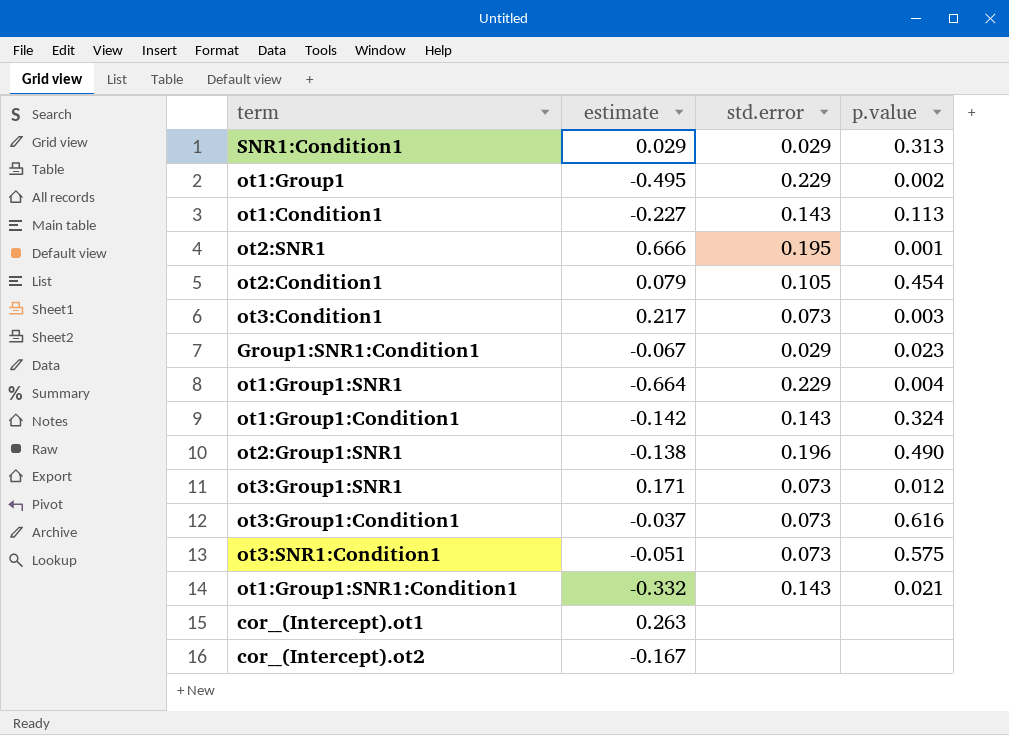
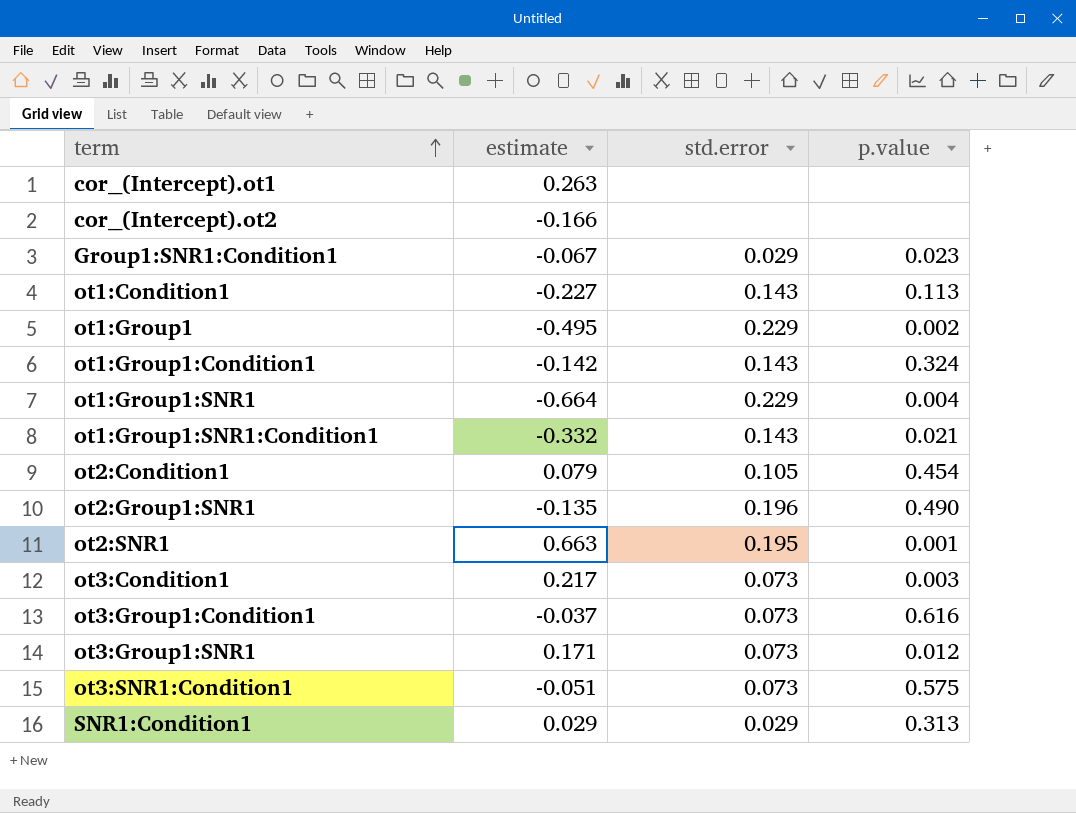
row order: none -> term ascending
cor__(Intercept).ot2 | estimate: -0.167 -> -0.166
ot2:Group1:SNR1 | estimate: -0.138 -> -0.135
ot2:SNR1 | estimate: 0.666 -> 0.663

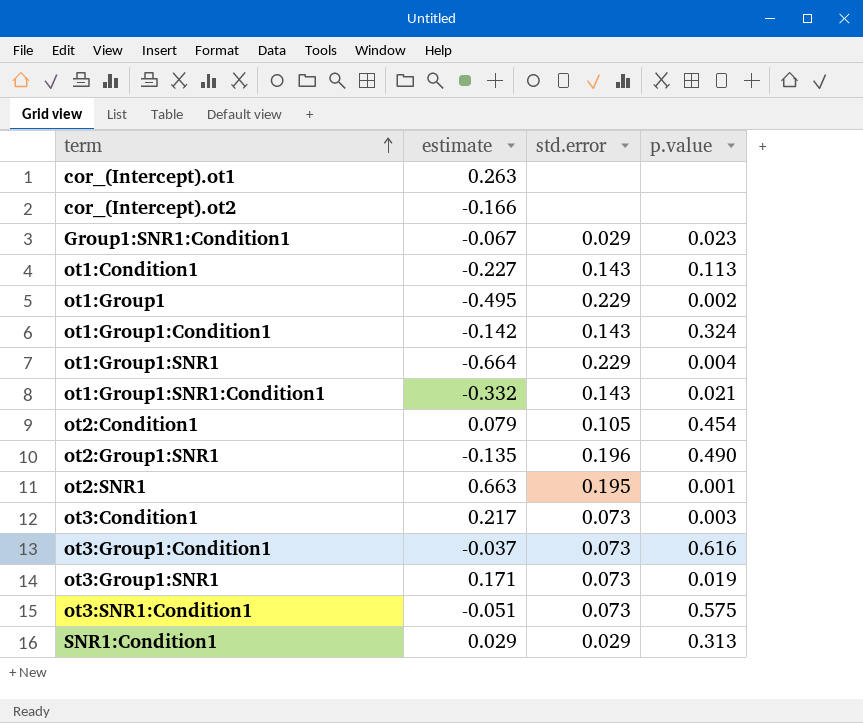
ot3:Group1:SNR1 | p.value: 0.012 -> 0.019

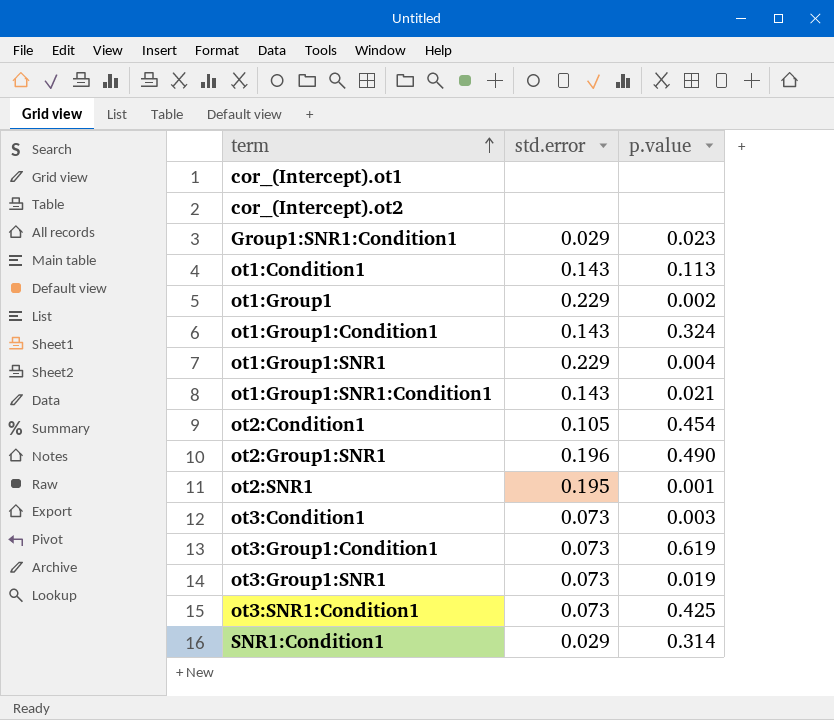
column estimate | position: 2 -> none
ot3:Group1:Condition1 | p.value: 0.616 -> 0.619
ot3:SNR1:Condition1 | p.value: 0.575 -> 0.425
SNR1:Condition1 | p.value: 0.313 -> 0.314

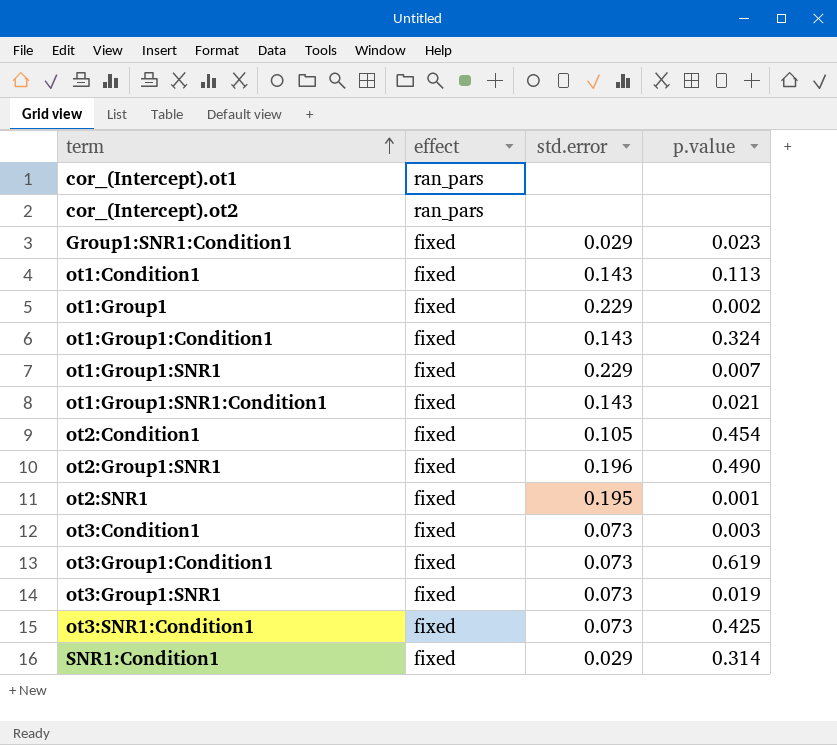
column effect | position: none -> 2
ot1:Group1:SNR1 | p.value: 0.004 -> 0.007

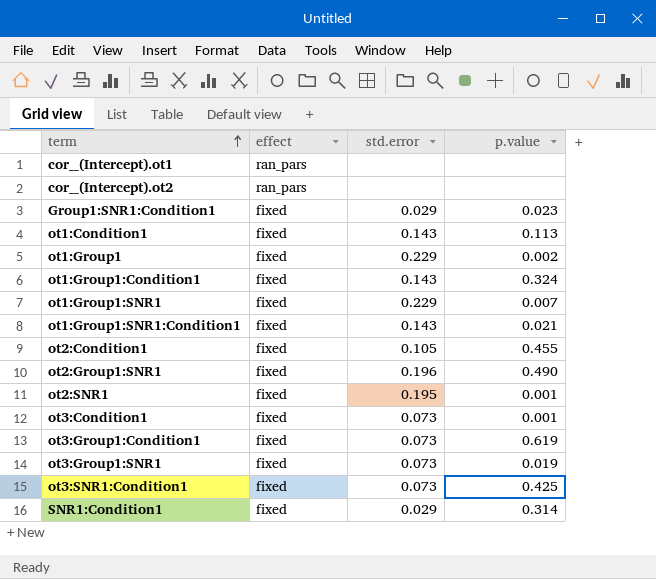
ot2:Condition1 | p.value: 0.454 -> 0.455
ot3:Condition1 | p.value: 0.003 -> 0.001

